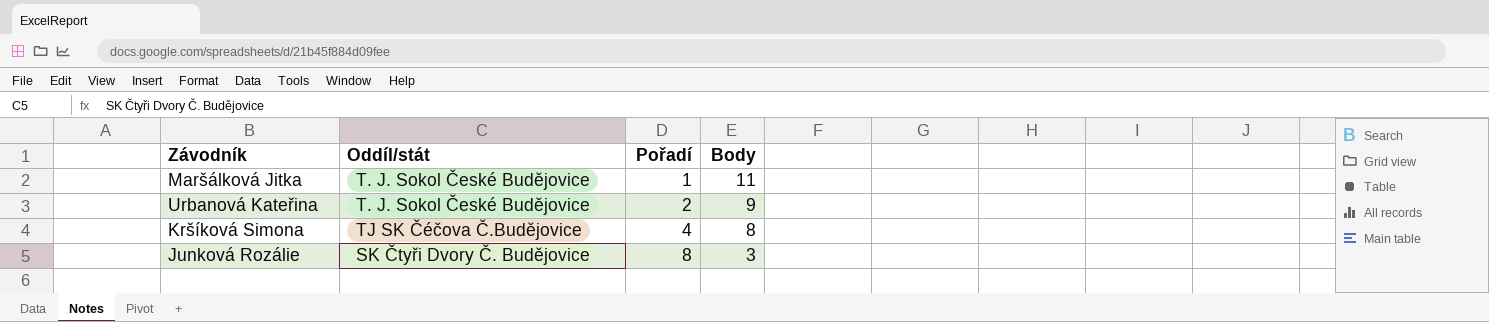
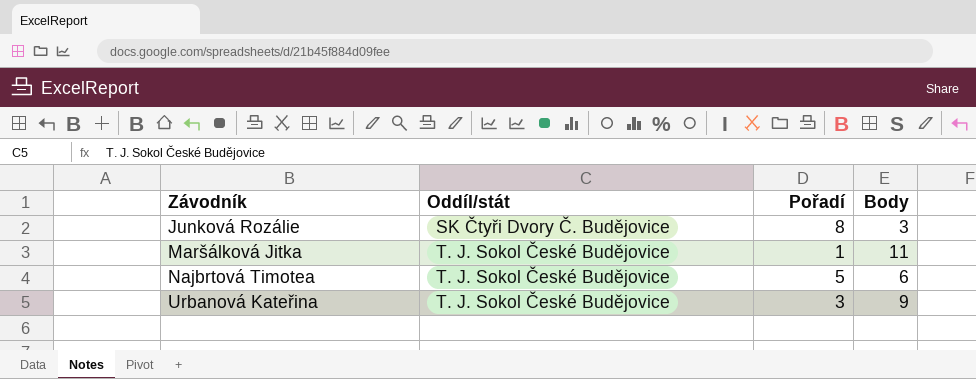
row order: Pořadí ascending -> Závodník ascending
row Kršíková Simona: TJ SK Čéčova Č.Budějovice | 4 | 8 -> none
row Najbrtová Timotea: none -> T. J. Sokol České Budějovice | 5 | 6
Urbanová Kateřina | Pořadí: 2 -> 3

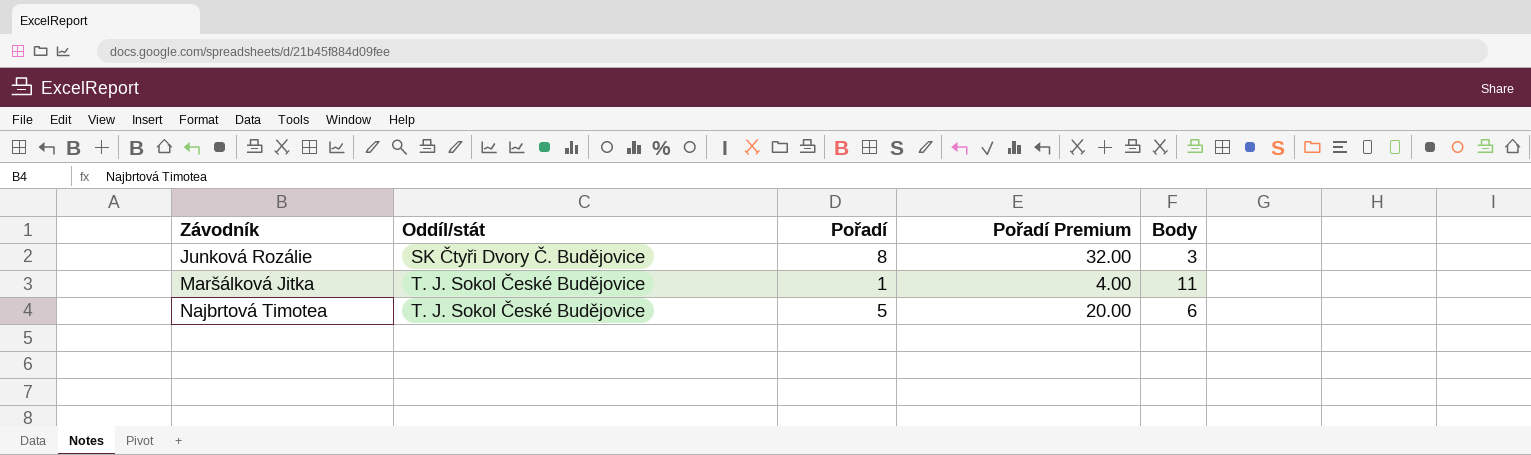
column Pořadí Premium | formula: none -> [Pořadí] * 4
row Urbanová Kateřina: T. J. Sokol České Budějovice | 3 | 9 -> none

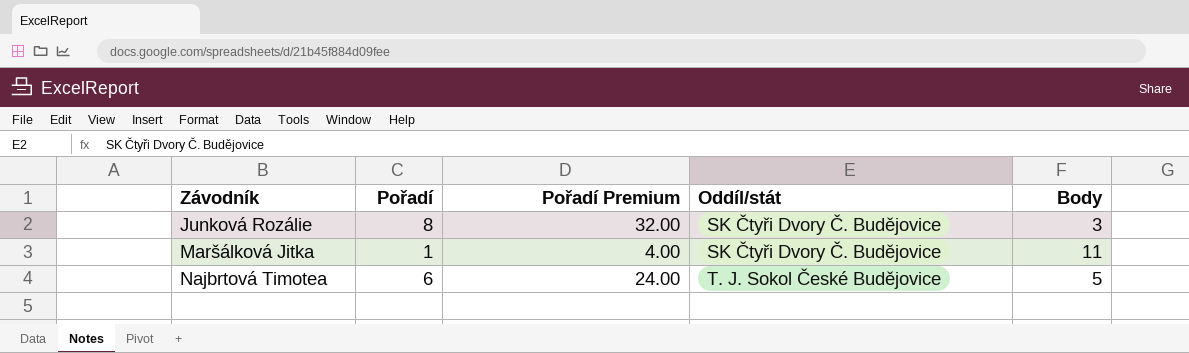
column Oddíl/stát | position: 2 -> 4
Maršálková Jitka | Oddíl/stát: T. J. Sokol České Budějovice -> SK Čtyři Dvory Č. Budějovice
Najbrtová Timotea | Pořadí: 5 -> 6
Najbrtová Timotea | Pořadí Premium: 20.00 -> 24.00
Najbrtová Timotea | Body: 6 -> 5

